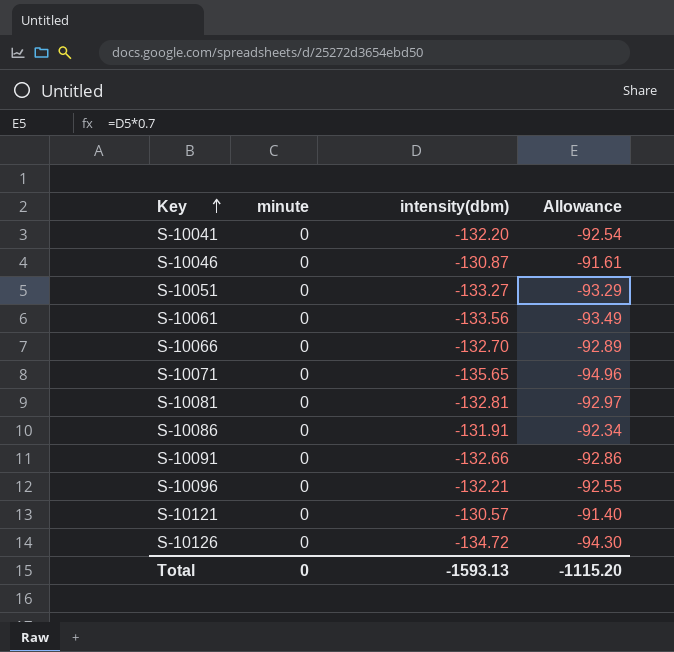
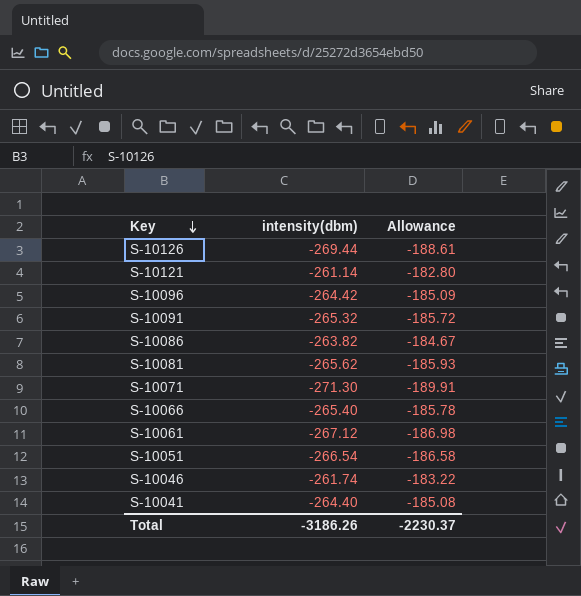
row order: Key ascending -> Key descending
column minute | position: 2 -> none
S-10126 | intensity(dbm): -134.72 -> -269.44
S-10126 | Allowance: -94.30 -> -188.61
S-10121 | intensity(dbm): -130.57 -> -261.14
S-10121 | Allowance: -91.40 -> -182.80
S-10096 | intensity(dbm): -132.21 -> -264.42
S-10096 | Allowance: -92.55 -> -185.09
S-10091 | intensity(dbm): -132.66 -> -265.32
S-10091 | Allowance: -92.86 -> -185.72
S-10086 | intensity(dbm): -131.91 -> -263.82
S-10086 | Allowance: -92.34 -> -184.67
S-10081 | intensity(dbm): -132.81 -> -265.62
S-10081 | Allowance: -92.97 -> -185.93
S-10071 | intensity(dbm): -135.65 -> -271.30
S-10071 | Allowance: -94.96 -> -189.91
S-10066 | intensity(dbm): -132.70 -> -265.40
S-10066 | Allowance: -92.89 -> -185.78
S-10061 | intensity(dbm): -133.56 -> -267.12
S-10061 | Allowance: -93.49 -> -186.98
S-10051 | intensity(dbm): -133.27 -> -266.54
S-10051 | Allowance: -93.29 -> -186.58
S-10046 | intensity(dbm): -130.87 -> -261.74
S-10046 | Allowance: -91.61 -> -183.22
S-10041 | intensity(dbm): -132.20 -> -264.40
S-10041 | Allowance: -92.54 -> -185.08
Total | intensity(dbm): -1593.13 -> -3186.26
Total | Allowance: -1115.20 -> -2230.37

